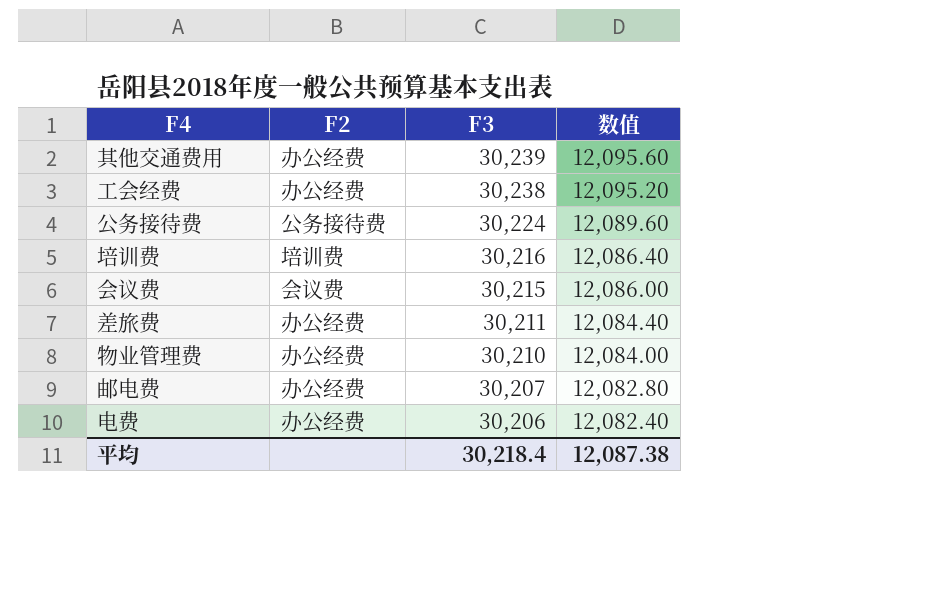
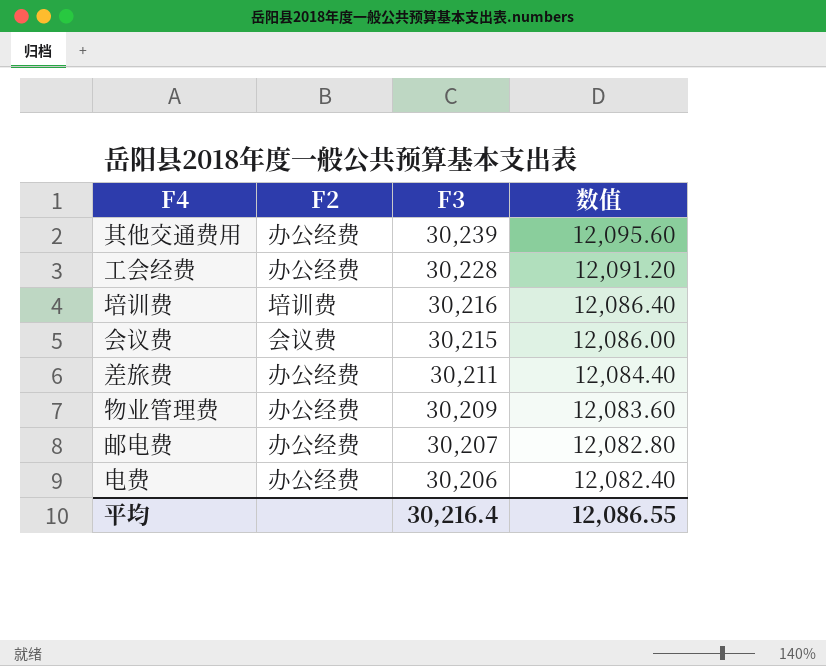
row 公务接待费: 公务接待费 | 30,224 | 12,089.60 -> none
工会经费 | F3: 30,238 -> 30,228
工会经费 | 数值: 12,095.20 -> 12,091.20
物业管理费 | F3: 30,210 -> 30,209
物业管理费 | 数值: 12,084.00 -> 12,083.60
平均 | F3: 30,218.4 -> 30,216.4
平均 | 数值: 12,087.38 -> 12,086.55

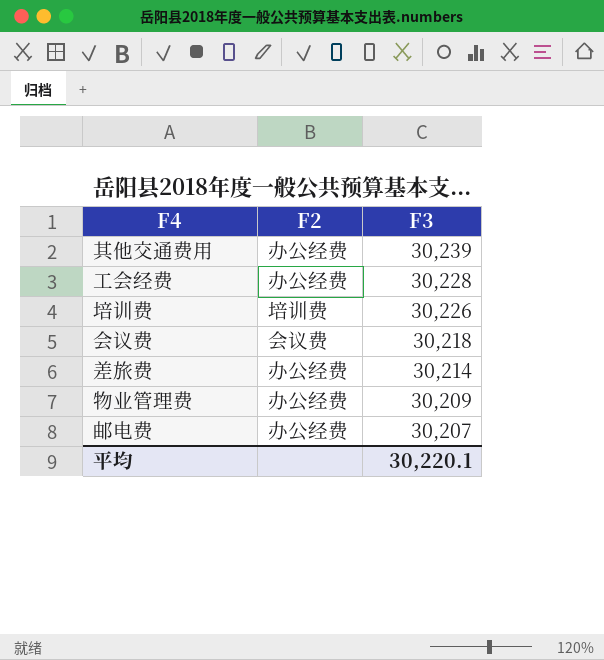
column 数值 | formula: [F3] * 0.4 -> none
row 电费: 办公经费 | 30,206 | 12,082.40 -> none
培训费 | F3: 30,216 -> 30,226
会议费 | F3: 30,215 -> 30,218
差旅费 | F3: 30,211 -> 30,214
平均 | F3: 30,216.4 -> 30,220.1

